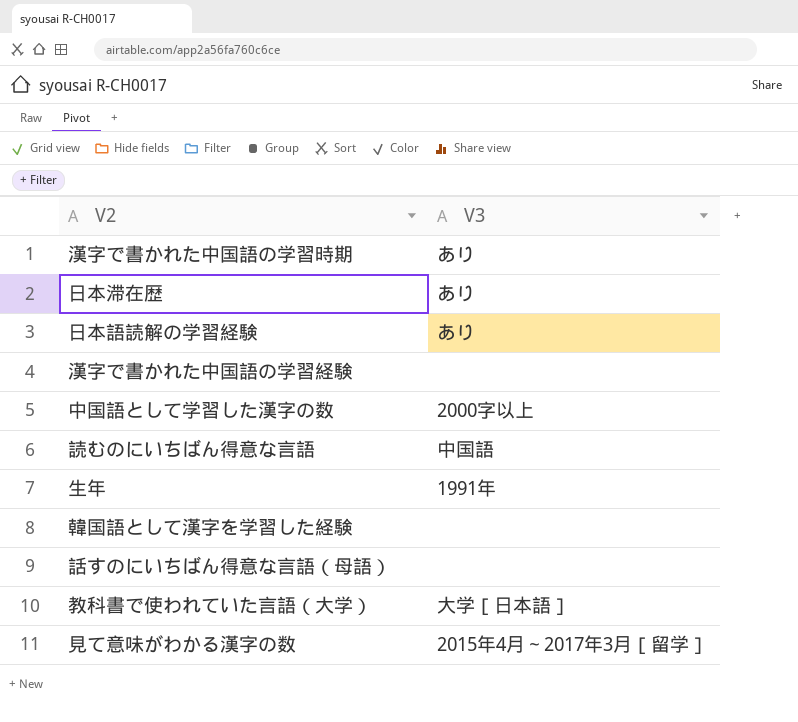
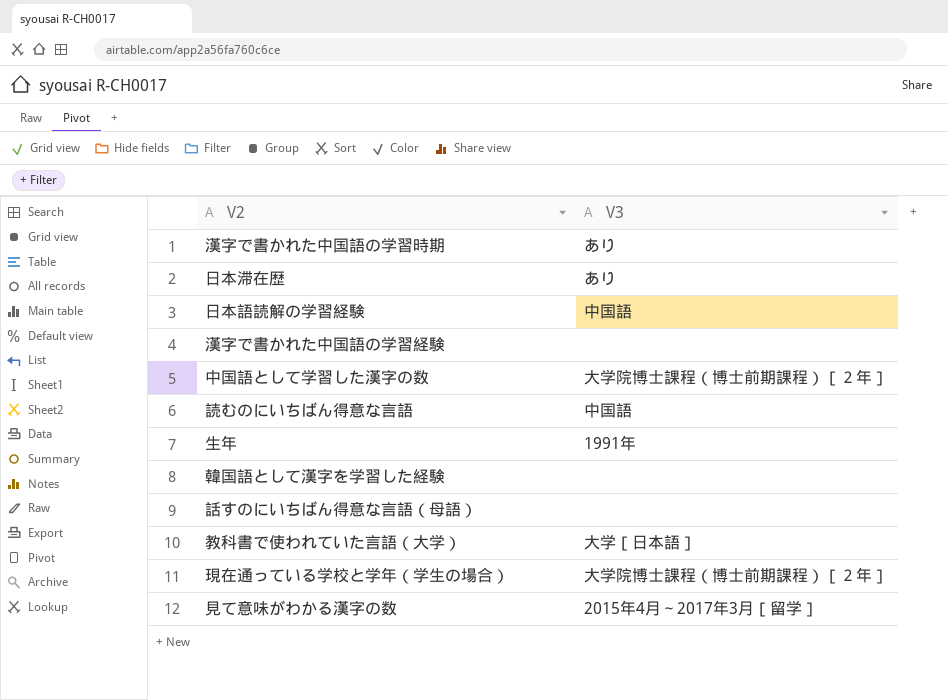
日本語読解の学習経験 | V3: あり -> 中国語
中国語として学習した漢字の数 | V3: 2000字以上 -> 大学院博士課程（博士前期課程）［２年］
row 現在通っている学校と学年（学生の場合）: none -> 大学院博士課程（博士前期課程）［２年］

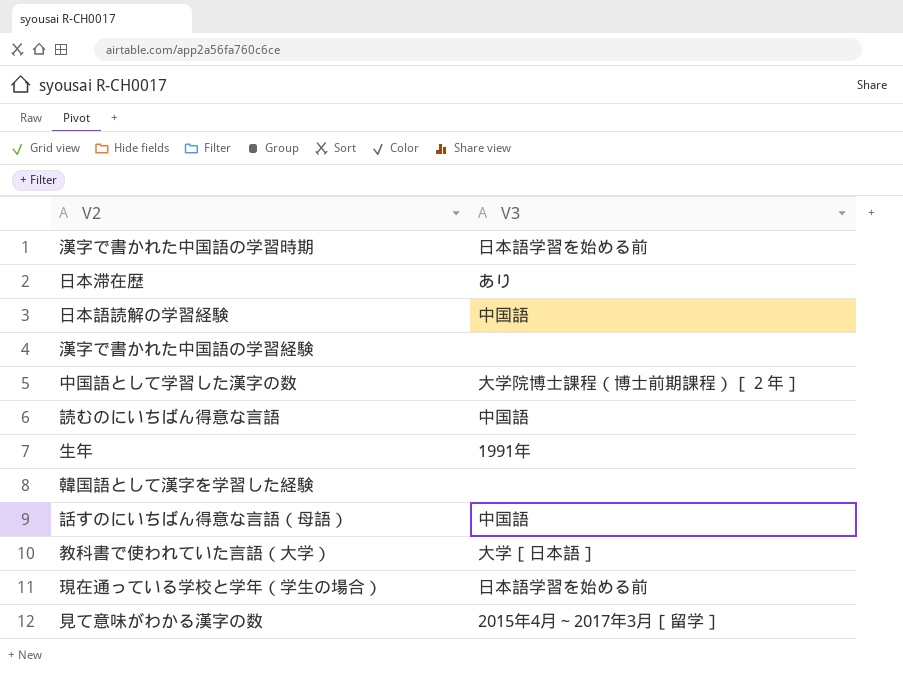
漢字で書かれた中国語の学習時期 | V3: あり -> 日本語学習を始める前
話すのにいちばん得意な言語（母語） | V3: none -> 中国語
現在通っている学校と学年（学生の場合） | V3: 大学院博士課程（博士前期課程）［２年］ -> 日本語学習を始める前

